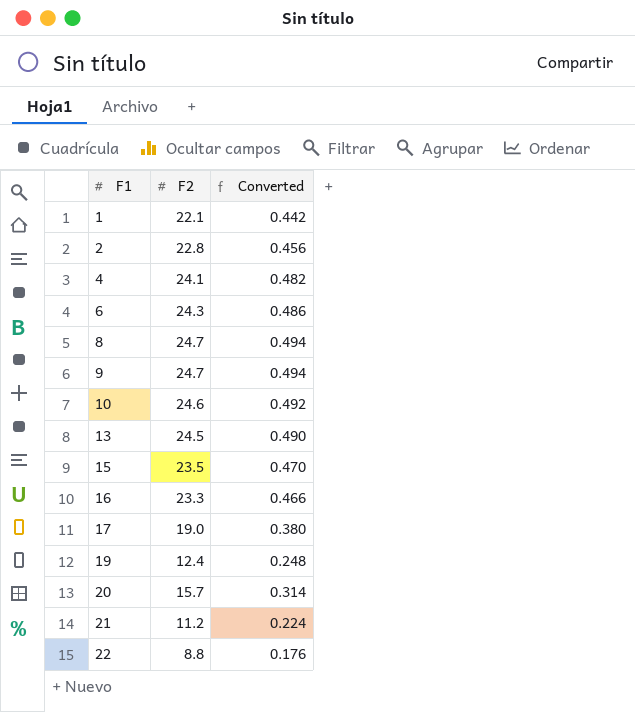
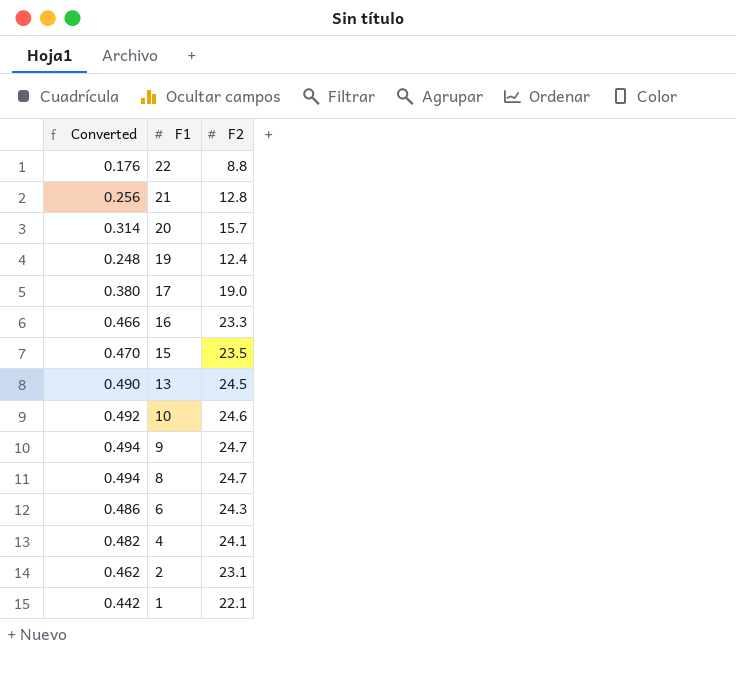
row order: F1 ascending -> F1 descending
column Converted | position: 3 -> 1
21 | Converted: 0.224 -> 0.256
21 | F2: 11.2 -> 12.8
2 | Converted: 0.456 -> 0.462
2 | F2: 22.8 -> 23.1

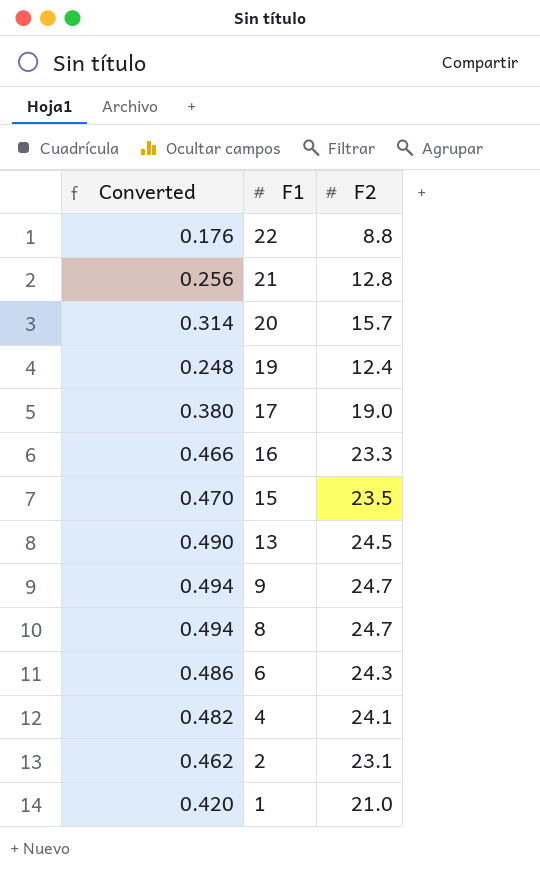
row 10: 0.492 | 24.6 -> none
1 | Converted: 0.442 -> 0.420
1 | F2: 22.1 -> 21.0

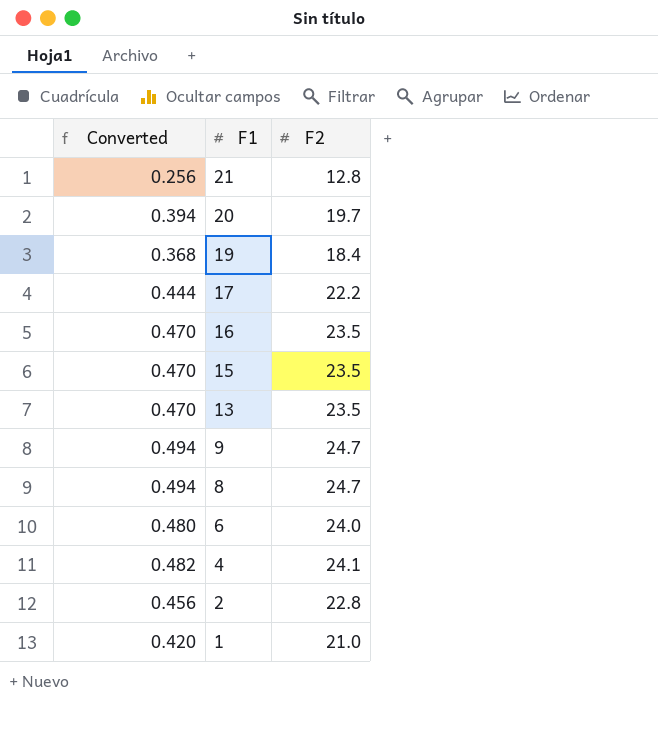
row 22: 0.176 | 8.8 -> none
20 | Converted: 0.314 -> 0.394
20 | F2: 15.7 -> 19.7
19 | Converted: 0.248 -> 0.368
19 | F2: 12.4 -> 18.4
17 | Converted: 0.380 -> 0.444
17 | F2: 19.0 -> 22.2
16 | Converted: 0.466 -> 0.470
16 | F2: 23.3 -> 23.5
13 | Converted: 0.490 -> 0.470
13 | F2: 24.5 -> 23.5
6 | Converted: 0.486 -> 0.480
6 | F2: 24.3 -> 24.0
2 | Converted: 0.462 -> 0.456
2 | F2: 23.1 -> 22.8

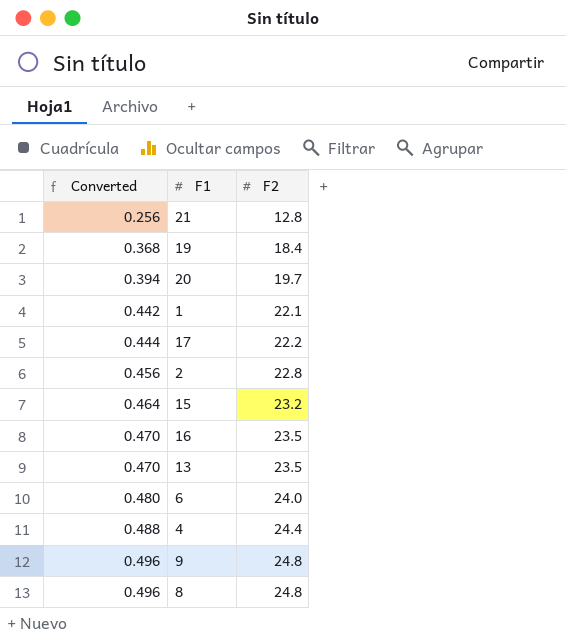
row order: F1 descending -> Converted ascending
1 | Converted: 0.420 -> 0.442
1 | F2: 21.0 -> 22.1
15 | Converted: 0.470 -> 0.464
15 | F2: 23.5 -> 23.2
4 | Converted: 0.482 -> 0.488
4 | F2: 24.1 -> 24.4
9 | Converted: 0.494 -> 0.496
9 | F2: 24.7 -> 24.8
8 | Converted: 0.494 -> 0.496
8 | F2: 24.7 -> 24.8

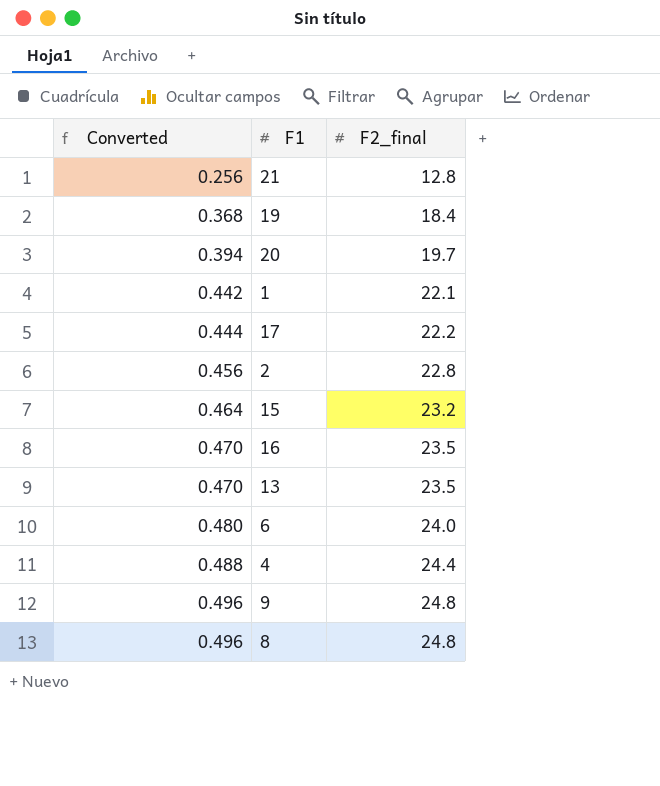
column name: F2 -> F2_final

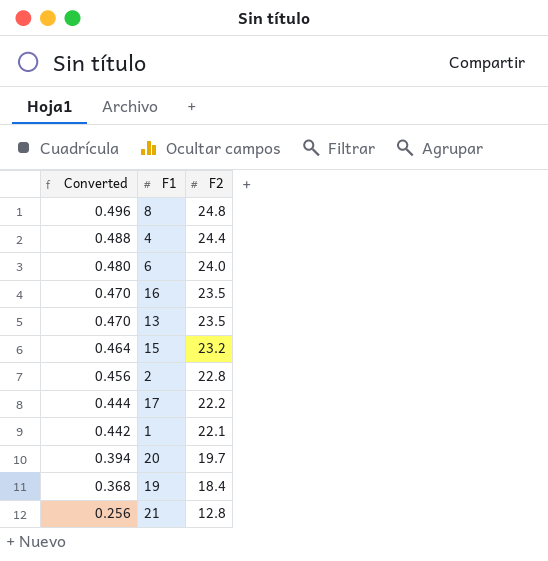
row order: Converted ascending -> Converted descending
column name: F2_final -> F2
row 9: 0.496 | 24.8 -> none

